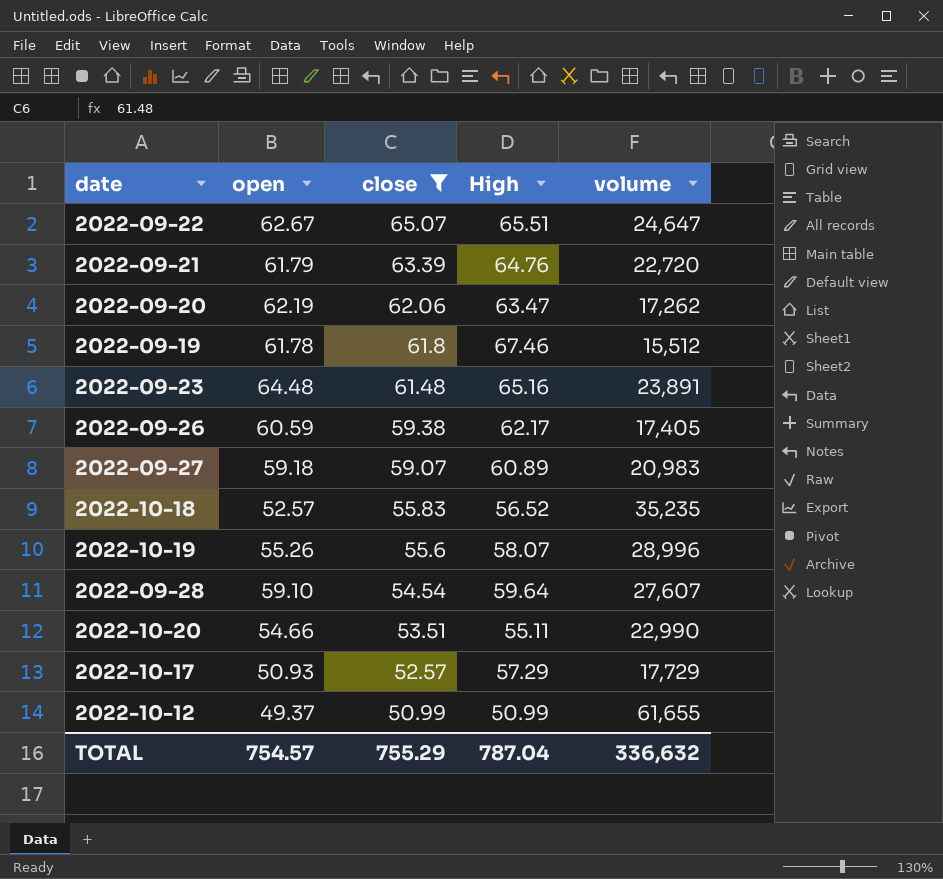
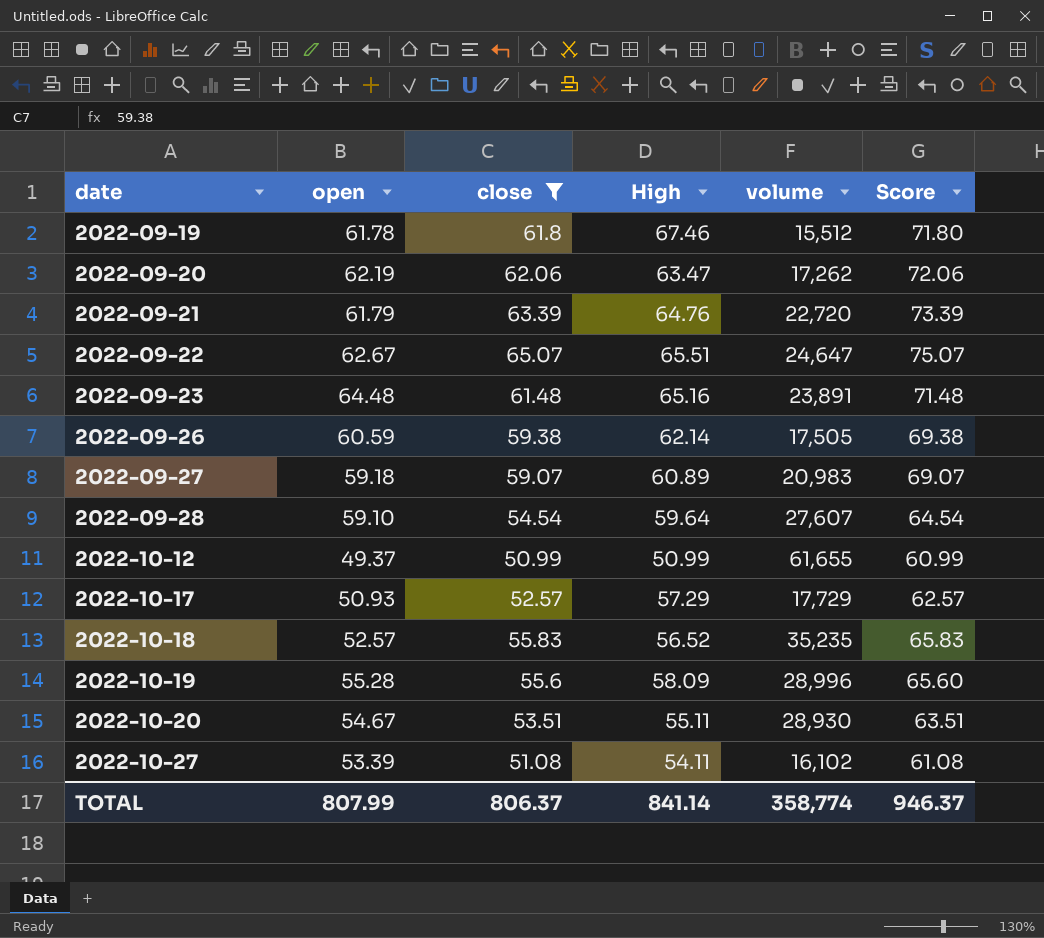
row order: close descending -> date ascending
column Score | formula: none -> [close] + 10
2022-09-26 | High: 62.17 -> 62.14
2022-09-26 | volume: 17,405 -> 17,505
2022-10-19 | open: 55.26 -> 55.28
2022-10-19 | High: 58.07 -> 58.09
2022-10-20 | open: 54.66 -> 54.67
2022-10-20 | volume: 22,990 -> 28,930
row 2022-10-27: none -> 53.39 | 51.08 | 54.11 | 16,102 | 61.08
TOTAL | open: 754.57 -> 807.99
TOTAL | close: 755.29 -> 806.37
TOTAL | High: 787.04 -> 841.14
TOTAL | volume: 336,632 -> 358,774

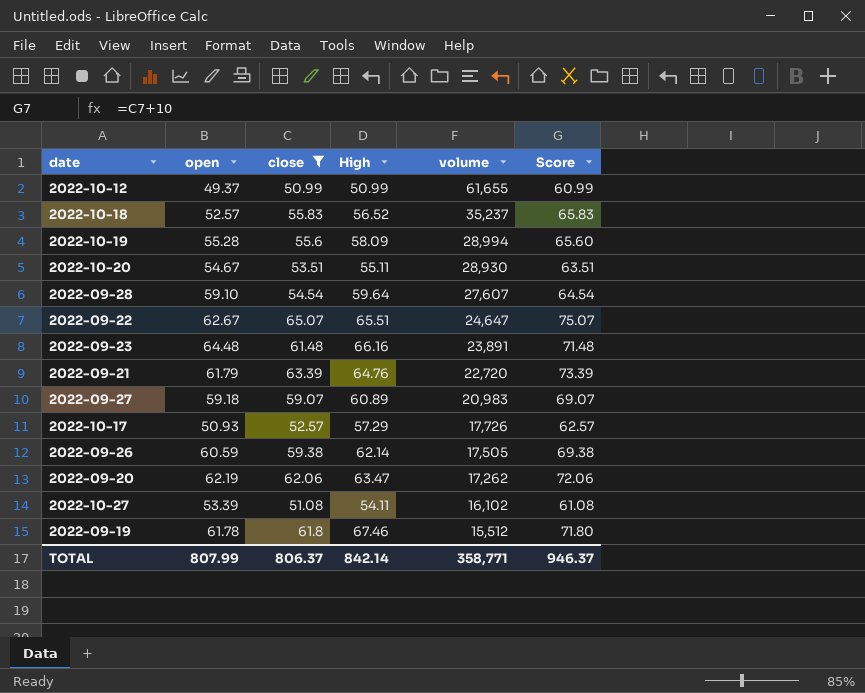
row order: date ascending -> volume descending
2022-10-18 | volume: 35,235 -> 35,237
2022-10-19 | volume: 28,996 -> 28,994
2022-09-23 | High: 65.16 -> 66.16
2022-10-17 | volume: 17,729 -> 17,726
TOTAL | High: 841.14 -> 842.14
TOTAL | volume: 358,774 -> 358,771

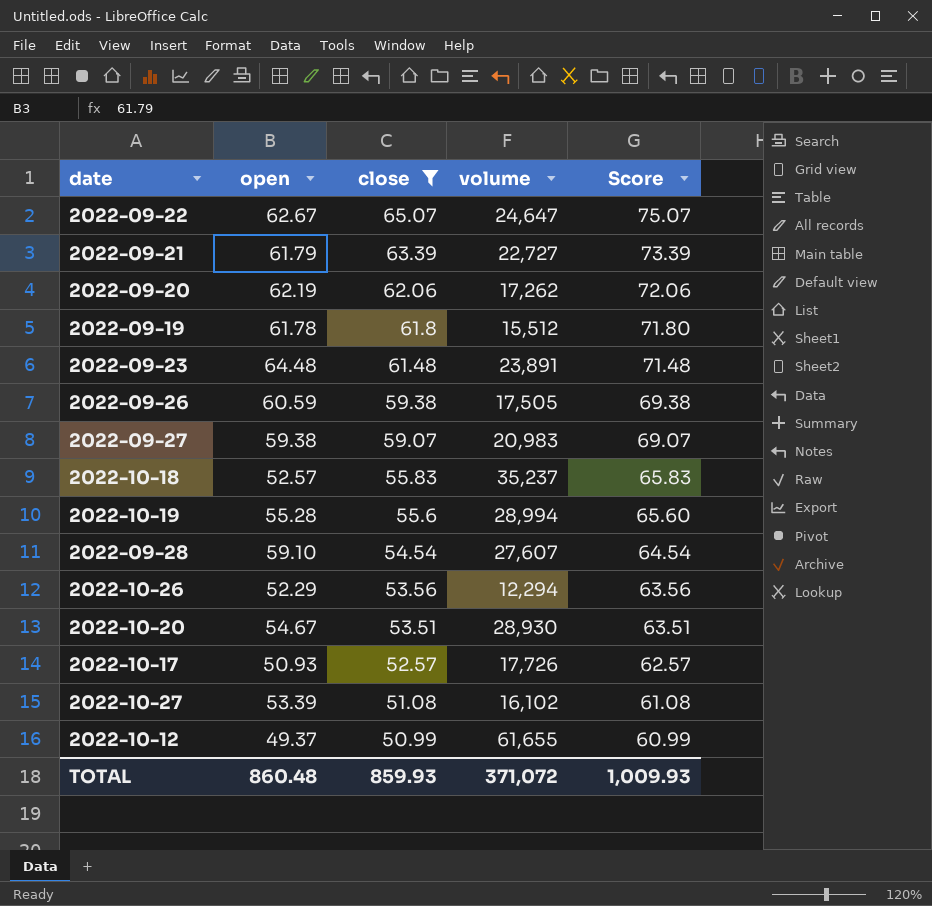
row order: volume descending -> close descending
column High | position: 4 -> none
2022-09-21 | volume: 22,720 -> 22,727
2022-09-27 | open: 59.18 -> 59.38
row 2022-10-26: none -> 52.29 | 53.56 | 12,294 | 63.56
TOTAL | open: 807.99 -> 860.48
TOTAL | close: 806.37 -> 859.93
TOTAL | volume: 358,771 -> 371,072
TOTAL | Score: 946.37 -> 1,009.93

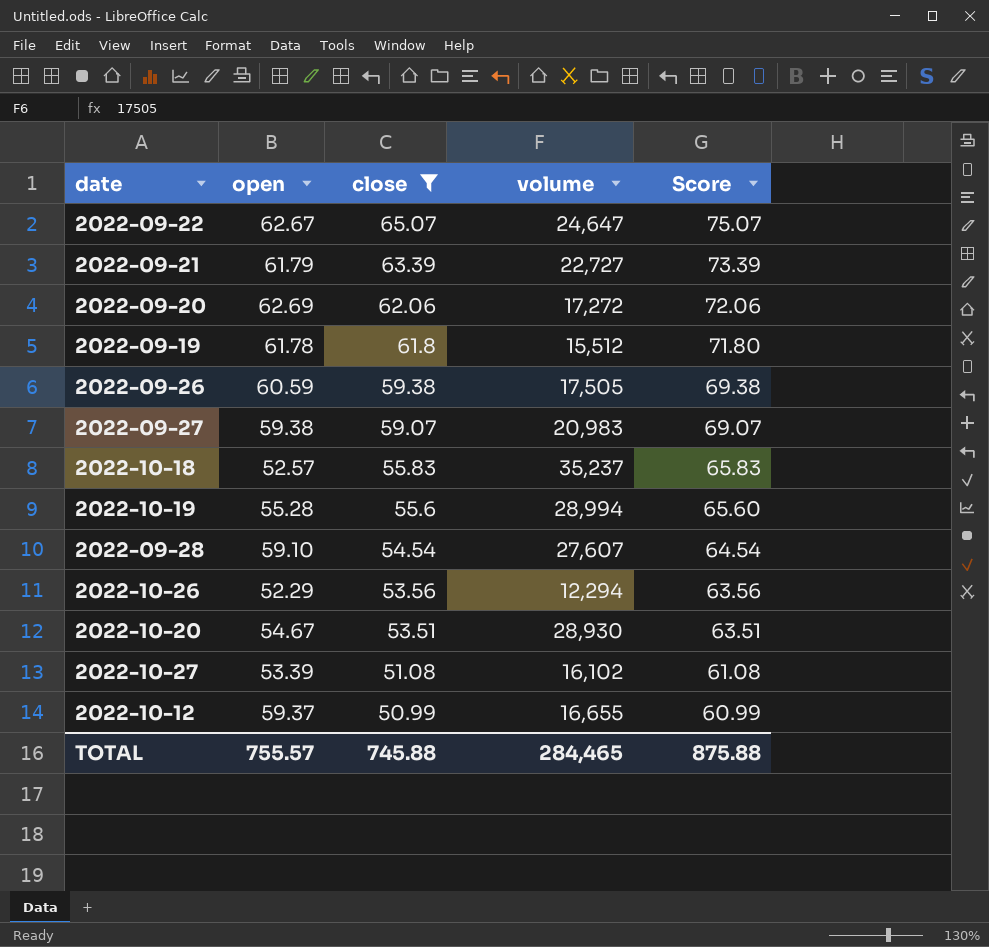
row 2022-09-23: 64.48 | 61.48 | 23,891 | 71.48 -> none
row 2022-10-17: 50.93 | 52.57 | 17,726 | 62.57 -> none
2022-09-20 | open: 62.19 -> 62.69
2022-09-20 | volume: 17,262 -> 17,272
2022-10-12 | open: 49.37 -> 59.37
2022-10-12 | volume: 61,655 -> 16,655
TOTAL | open: 860.48 -> 755.57
TOTAL | close: 859.93 -> 745.88
TOTAL | volume: 371,072 -> 284,465
TOTAL | Score: 1,009.93 -> 875.88

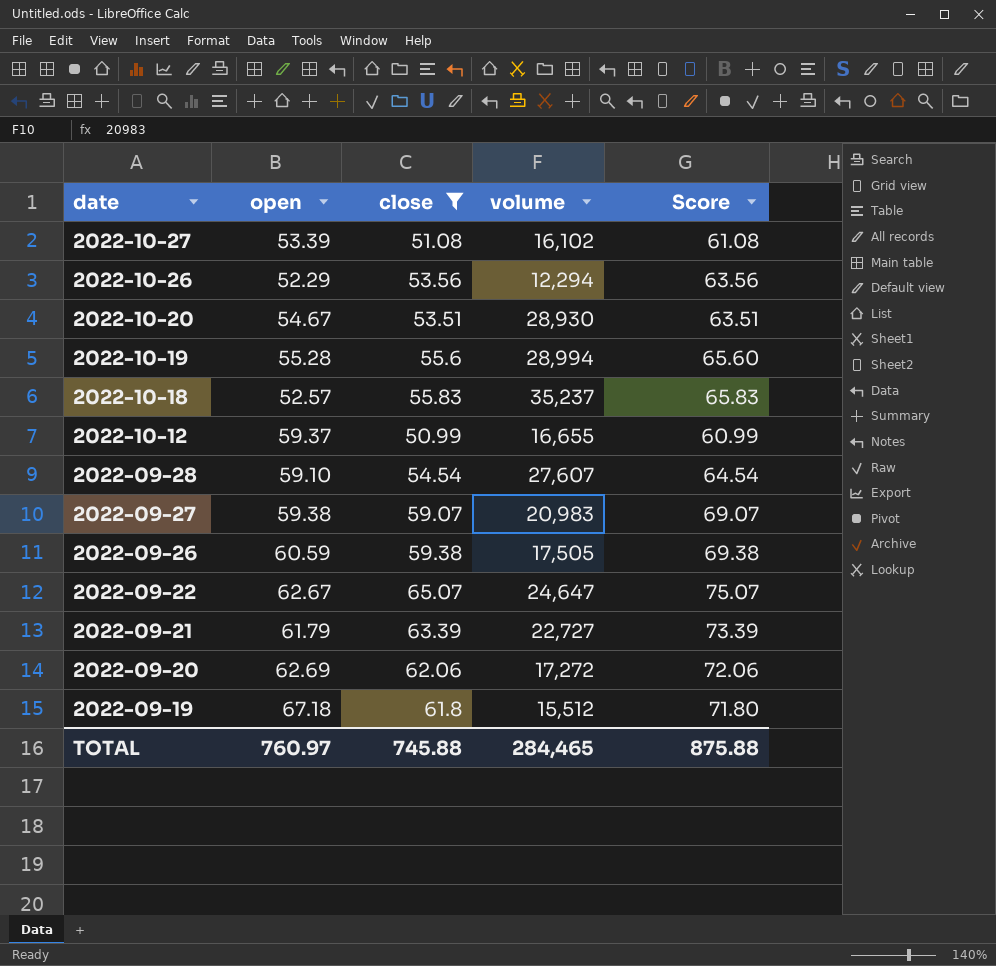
row order: close descending -> date descending
2022-09-19 | open: 61.78 -> 67.18
TOTAL | open: 755.57 -> 760.97

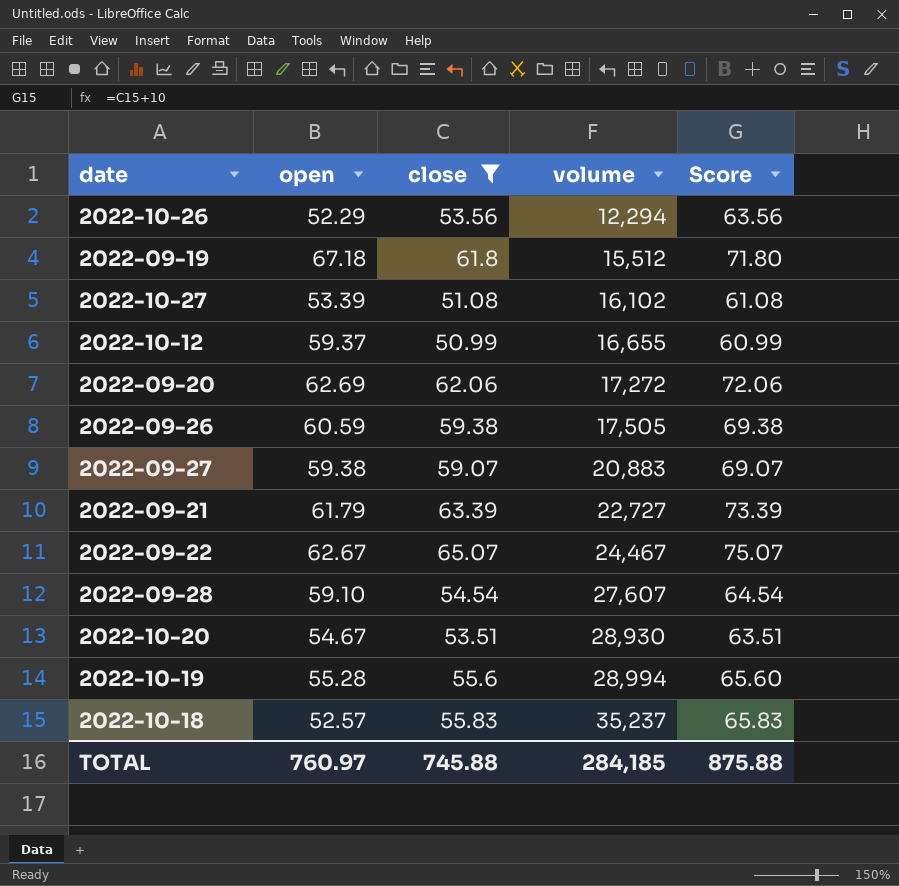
row order: date descending -> volume ascending
2022-09-27 | volume: 20,983 -> 20,883
2022-09-22 | volume: 24,647 -> 24,467
TOTAL | volume: 284,465 -> 284,185

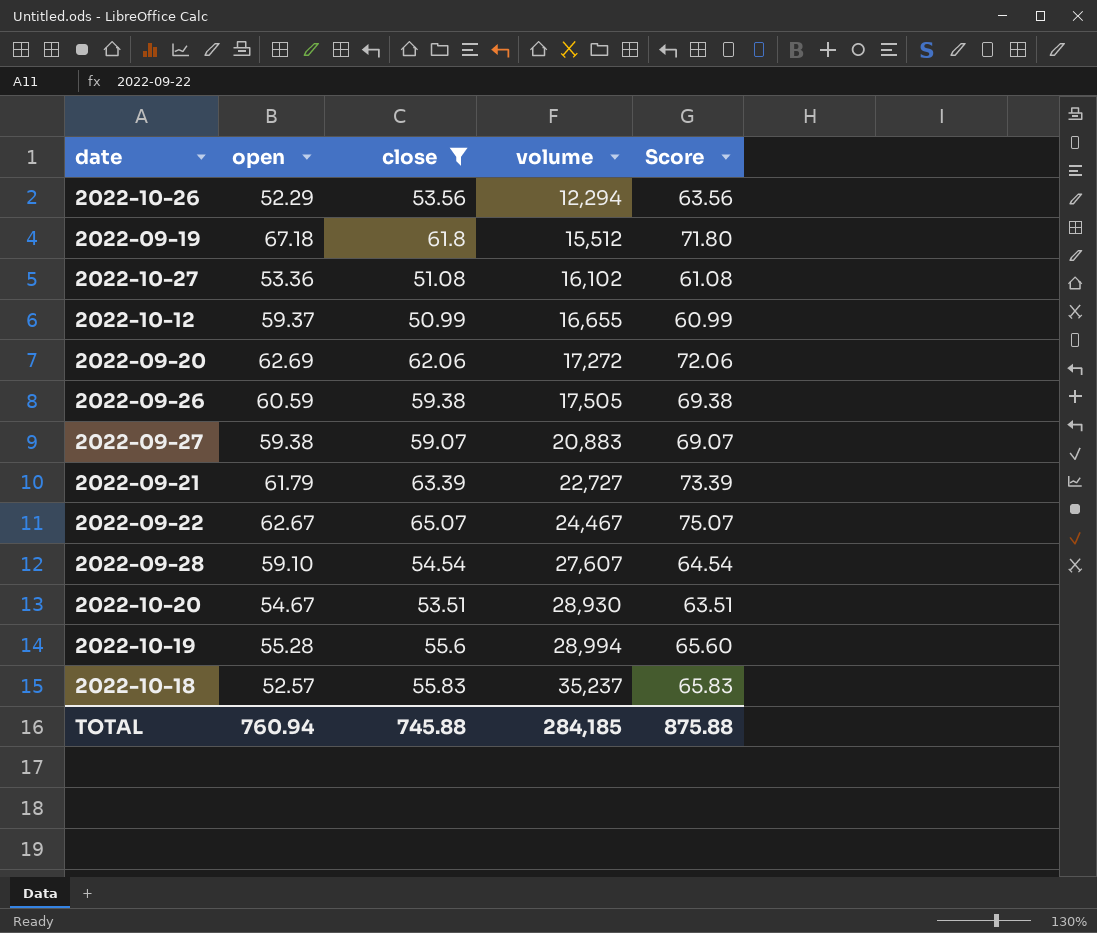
2022-10-27 | open: 53.39 -> 53.36
TOTAL | open: 760.97 -> 760.94

